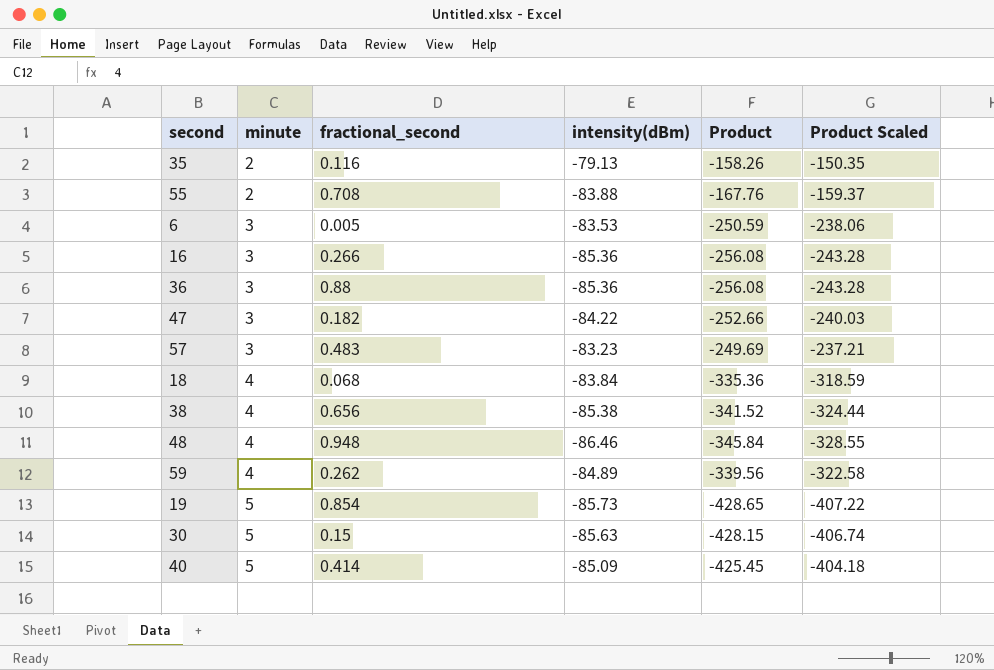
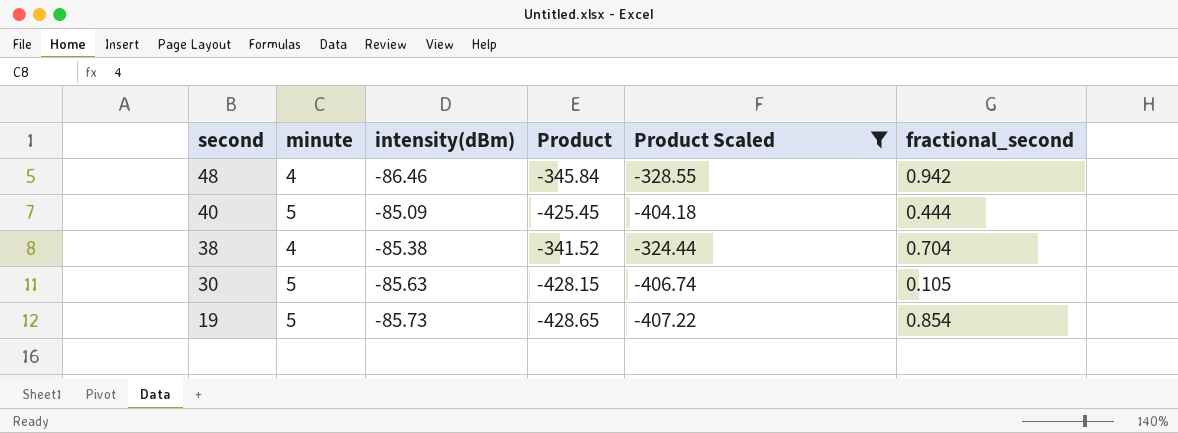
filter: none -> Product Scaled <= -324.44
row order: minute ascending -> second descending
column fractional_second | position: 3 -> 6
48 | fractional_second: 0.948 -> 0.942
40 | fractional_second: 0.414 -> 0.444
38 | fractional_second: 0.656 -> 0.704
30 | fractional_second: 0.15 -> 0.105

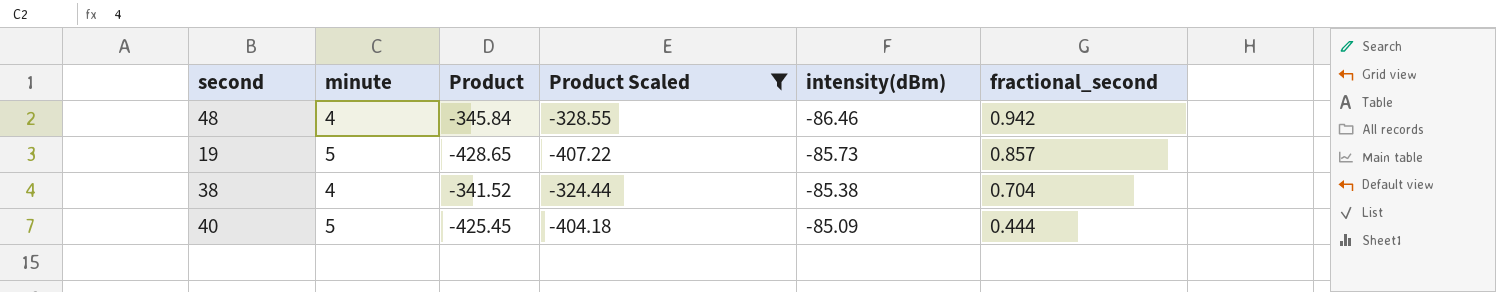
row order: second descending -> intensity(dBm) ascending
column intensity(dBm) | position: 3 -> 5
row 30: 5 | -85.63 | -428.15 | -406.74 | 0.105 -> none
19 | fractional_second: 0.854 -> 0.857

